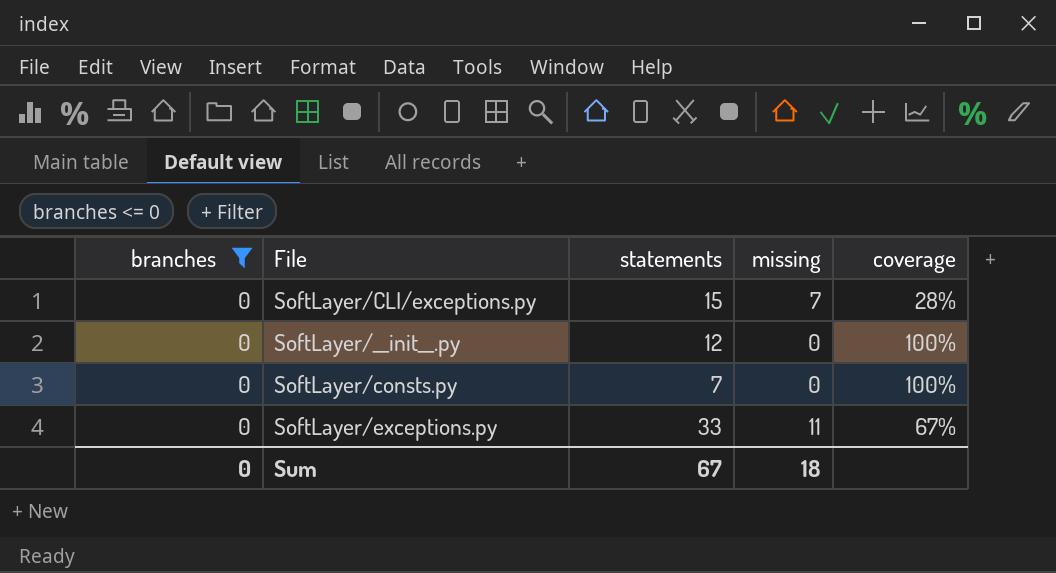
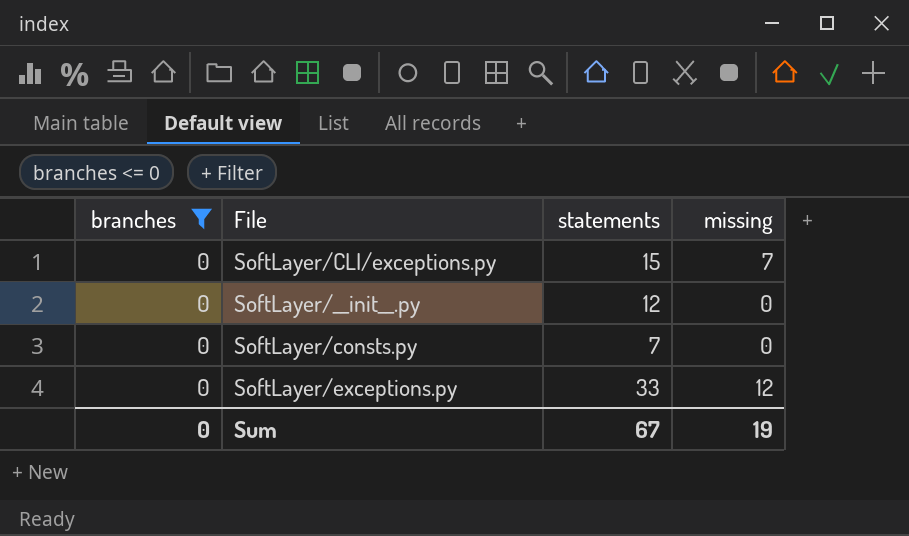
column coverage | position: 5 -> none
SoftLayer/exceptions.py | missing: 11 -> 12
Sum | missing: 18 -> 19

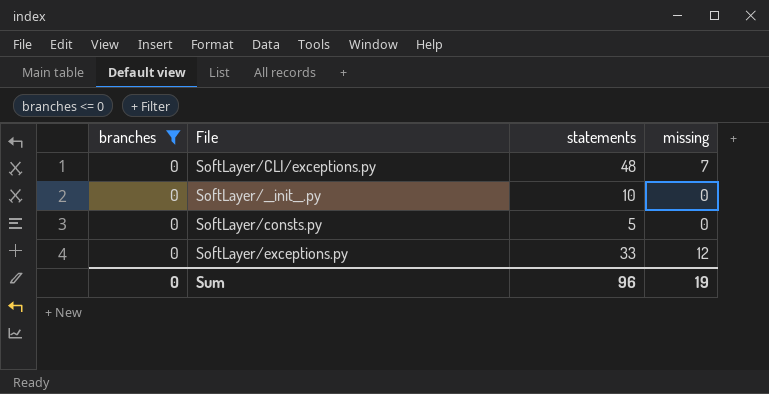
SoftLayer/CLI/exceptions.py | statements: 15 -> 48
SoftLayer/__init__.py | statements: 12 -> 10
SoftLayer/consts.py | statements: 7 -> 5
Sum | statements: 67 -> 96

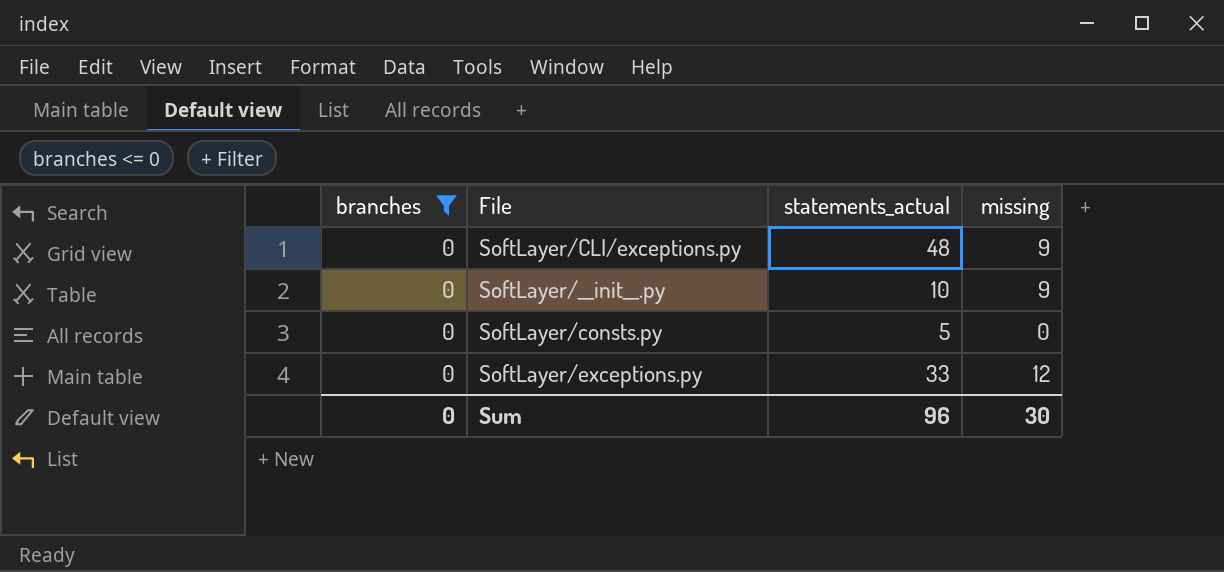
column name: statements -> statements_actual
SoftLayer/CLI/exceptions.py | missing: 7 -> 9
SoftLayer/__init__.py | missing: 0 -> 9
Sum | missing: 19 -> 30

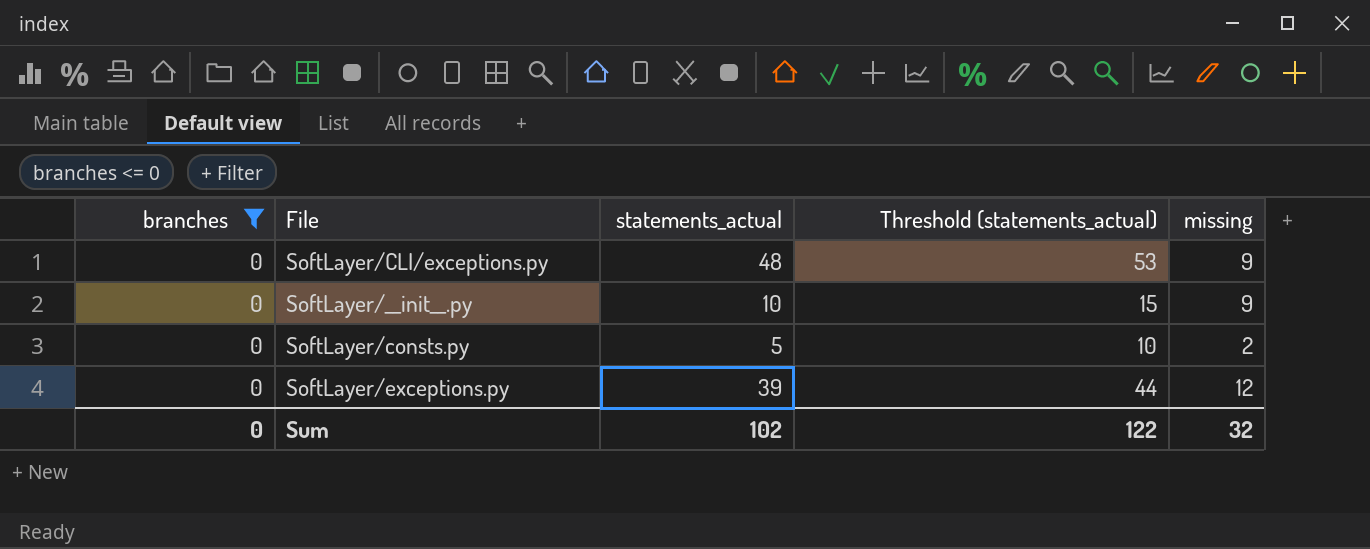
column Threshold (statements_actual) | formula: none -> [statements_actual] + 5
SoftLayer/consts.py | missing: 0 -> 2
SoftLayer/exceptions.py | statements_actual: 33 -> 39
Sum | statements_actual: 96 -> 102
Sum | missing: 30 -> 32

